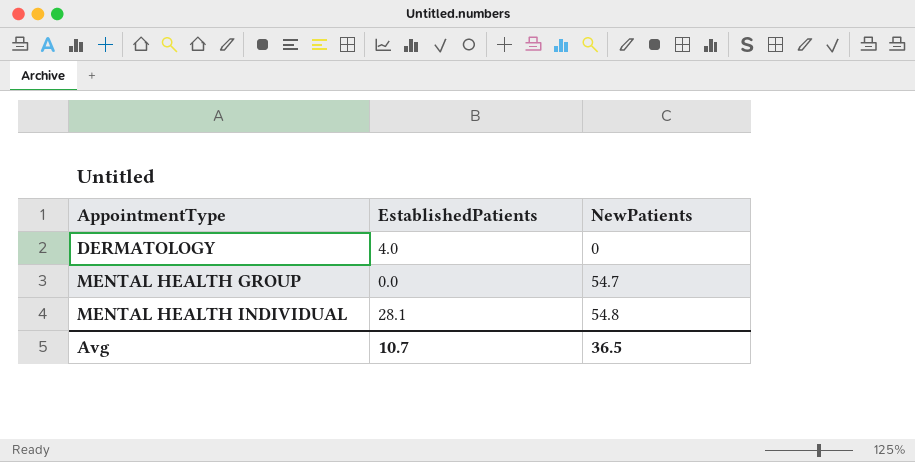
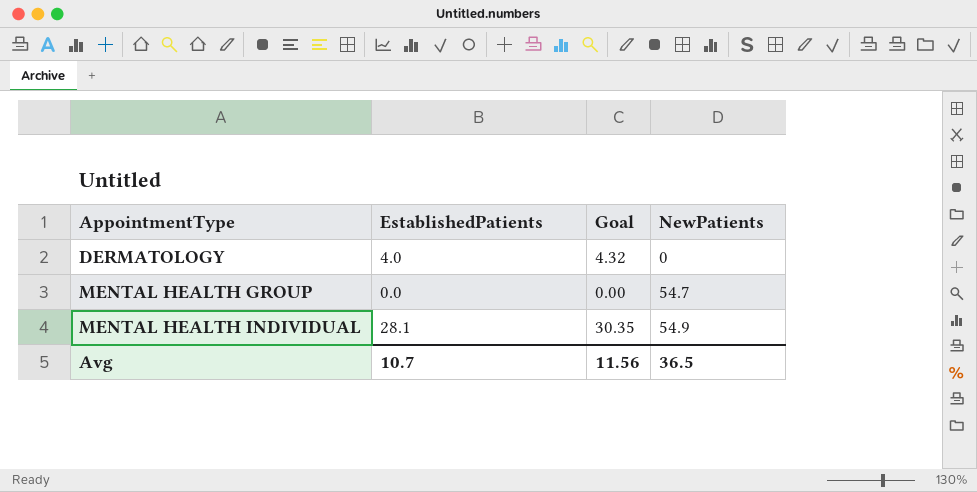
column Goal | formula: none -> [EstablishedPatients] * 1.08
MENTAL HEALTH INDIVIDUAL | NewPatients: 54.8 -> 54.9

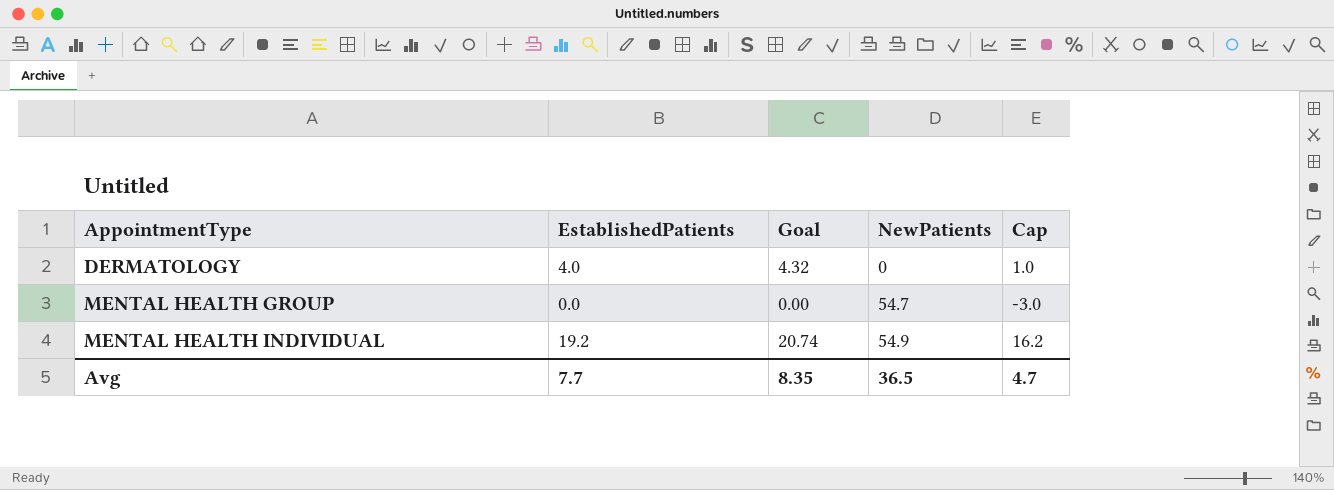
column Cap | formula: none -> [EstablishedPatients] - 3
MENTAL HEALTH INDIVIDUAL | EstablishedPatients: 28.1 -> 19.2
MENTAL HEALTH INDIVIDUAL | Goal: 30.35 -> 20.74
Avg | EstablishedPatients: 10.7 -> 7.7
Avg | Goal: 11.56 -> 8.35

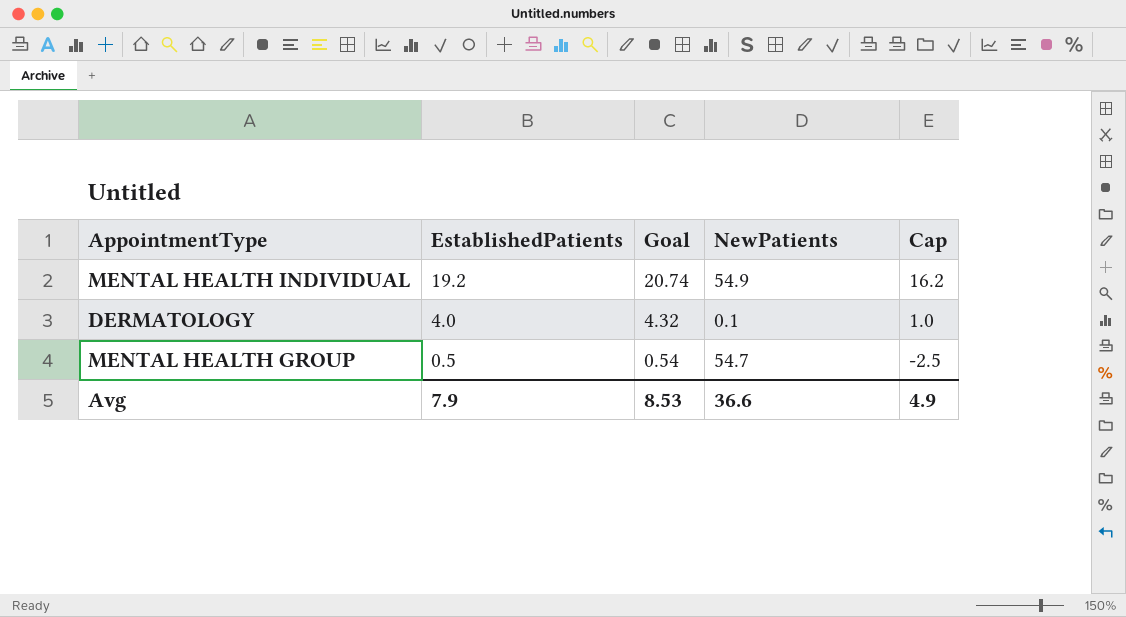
row order: AppointmentType ascending -> EstablishedPatients descending
DERMATOLOGY | NewPatients: 0 -> 0.1
MENTAL HEALTH GROUP | EstablishedPatients: 0.0 -> 0.5
MENTAL HEALTH GROUP | Goal: 0.00 -> 0.54
MENTAL HEALTH GROUP | Cap: -3.0 -> -2.5
Avg | EstablishedPatients: 7.7 -> 7.9
Avg | Goal: 8.35 -> 8.53
Avg | NewPatients: 36.5 -> 36.6
Avg | Cap: 4.7 -> 4.9

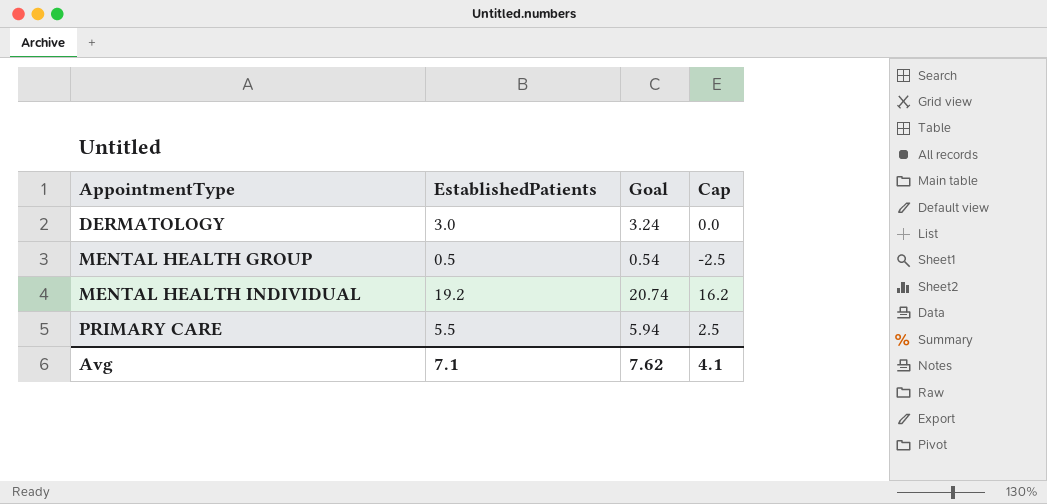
row order: EstablishedPatients descending -> AppointmentType ascending
column NewPatients | position: 4 -> none
DERMATOLOGY | EstablishedPatients: 4.0 -> 3.0
DERMATOLOGY | Goal: 4.32 -> 3.24
DERMATOLOGY | Cap: 1.0 -> 0.0
row PRIMARY CARE: none -> 5.5 | 5.94 | 2.5
Avg | EstablishedPatients: 7.9 -> 7.1
Avg | Goal: 8.53 -> 7.62
Avg | Cap: 4.9 -> 4.1

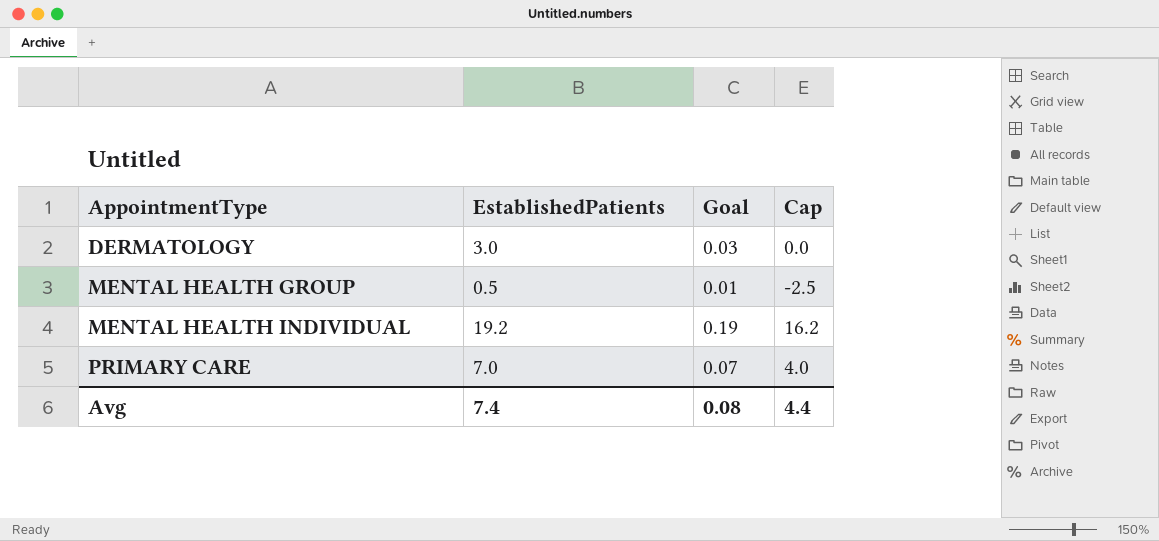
column Goal | formula: [EstablishedPatients] * 1.08 -> [EstablishedPatients] * 0.01
PRIMARY CARE | EstablishedPatients: 5.5 -> 7.0
PRIMARY CARE | Cap: 2.5 -> 4.0
Avg | EstablishedPatients: 7.1 -> 7.4
Avg | Goal: 7.62 -> 0.08
Avg | Cap: 4.1 -> 4.4

